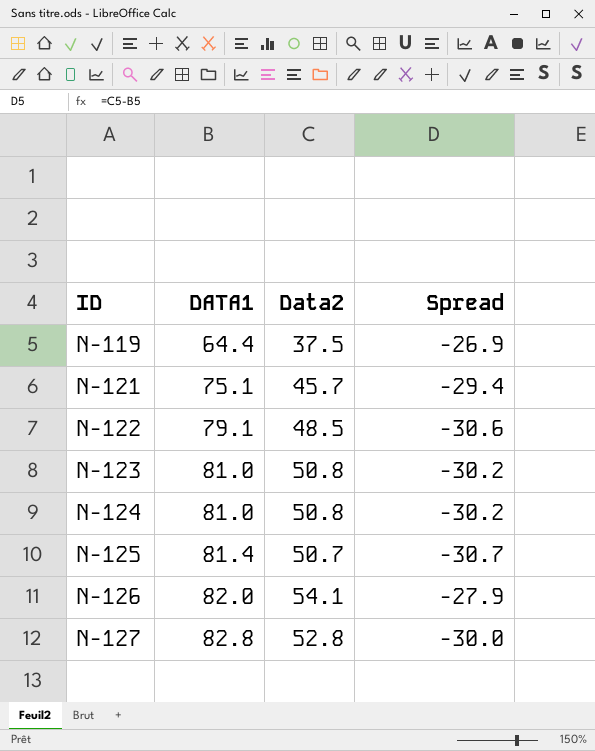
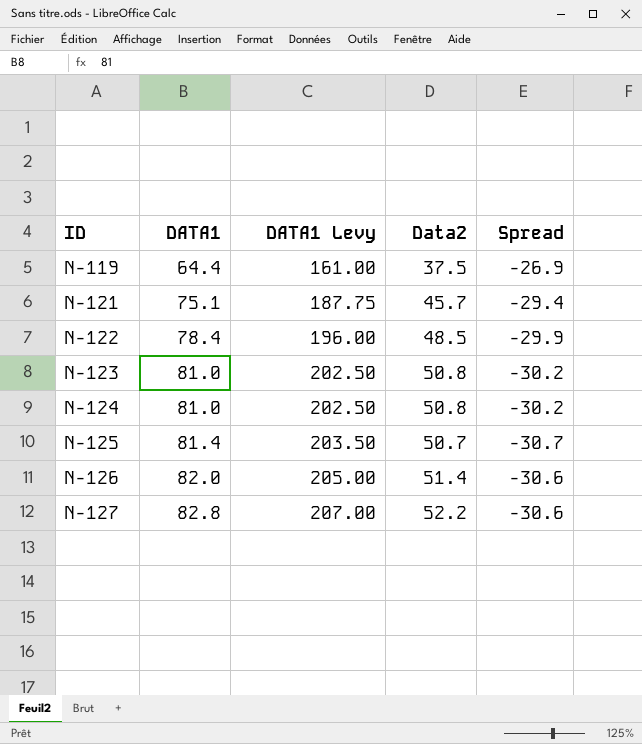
column DATA1 Levy | formula: none -> [DATA1] * 2.5
N-122 | DATA1: 79.1 -> 78.4
N-122 | Spread: -30.6 -> -29.9
N-126 | Data2: 54.1 -> 51.4
N-126 | Spread: -27.9 -> -30.6
N-127 | Data2: 52.8 -> 52.2
N-127 | Spread: -30.0 -> -30.6

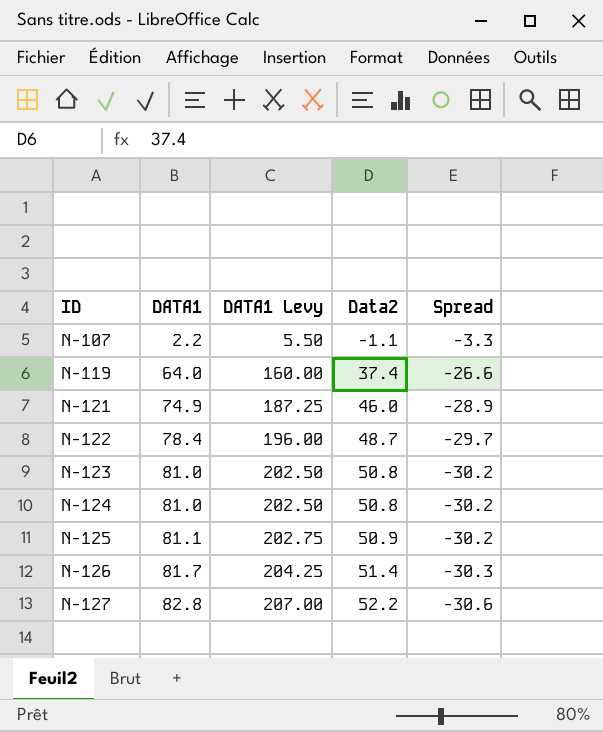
row N-107: none -> 2.2 | 5.50 | -1.1 | -3.3
N-119 | DATA1: 64.4 -> 64.0
N-119 | DATA1 Levy: 161.00 -> 160.00
N-119 | Data2: 37.5 -> 37.4
N-119 | Spread: -26.9 -> -26.6
N-121 | DATA1: 75.1 -> 74.9
N-121 | DATA1 Levy: 187.75 -> 187.25
N-121 | Data2: 45.7 -> 46.0
N-121 | Spread: -29.4 -> -28.9
N-122 | Data2: 48.5 -> 48.7
N-122 | Spread: -29.9 -> -29.7
N-125 | DATA1: 81.4 -> 81.1
N-125 | DATA1 Levy: 203.50 -> 202.75
N-125 | Data2: 50.7 -> 50.9
N-125 | Spread: -30.7 -> -30.2
N-126 | DATA1: 82.0 -> 81.7
N-126 | DATA1 Levy: 205.00 -> 204.25
N-126 | Spread: -30.6 -> -30.3

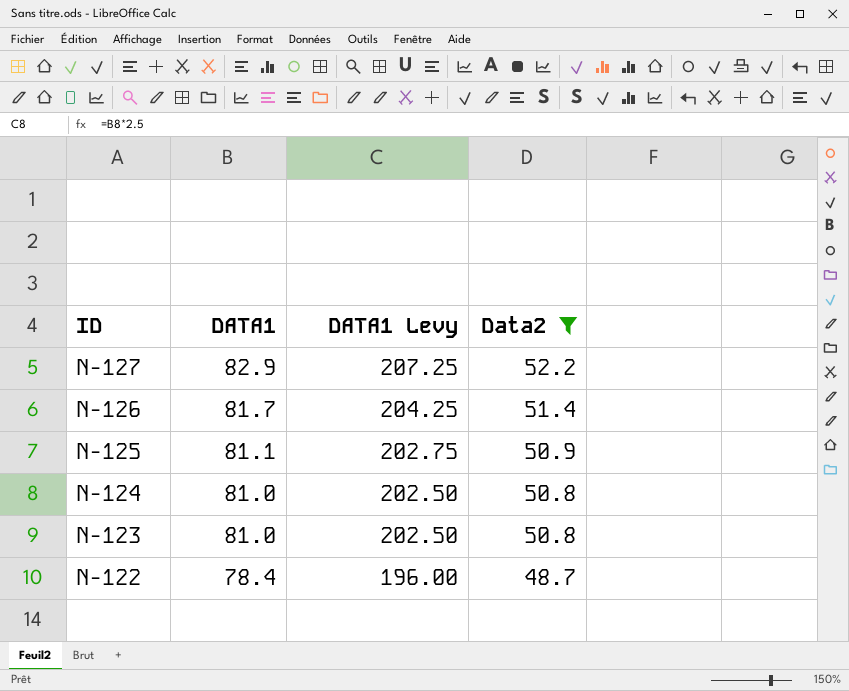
filter: none -> Data2 >= 48.7
row order: ID ascending -> ID descending
column Spread | formula: [Data2] - [DATA1] -> none
N-127 | DATA1: 82.8 -> 82.9
N-127 | DATA1 Levy: 207.00 -> 207.25

